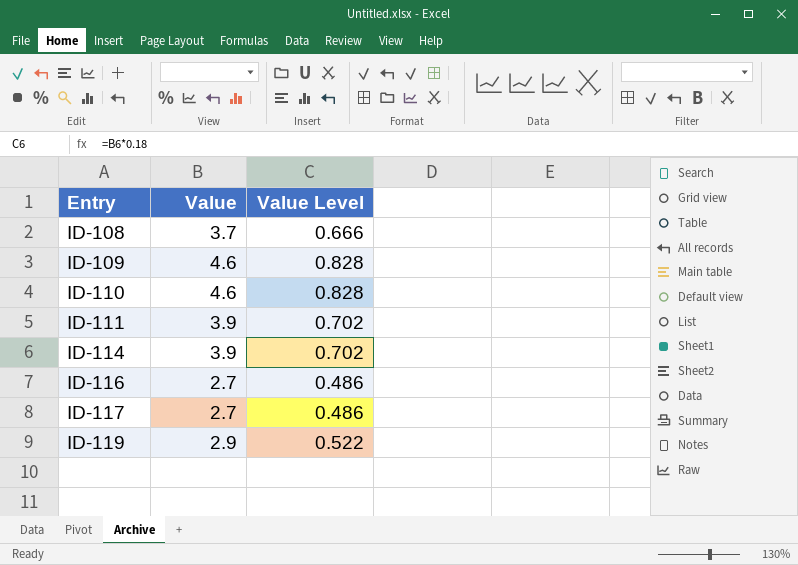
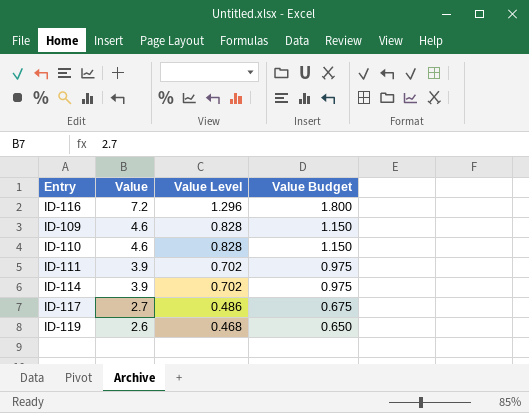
row order: Entry ascending -> Value descending
column Value Budget | formula: none -> [Value] * 0.25
row ID-108: 3.7 | 0.666 -> none
ID-116 | Value: 2.7 -> 7.2
ID-116 | Value Level: 0.486 -> 1.296
ID-119 | Value: 2.9 -> 2.6
ID-119 | Value Level: 0.522 -> 0.468

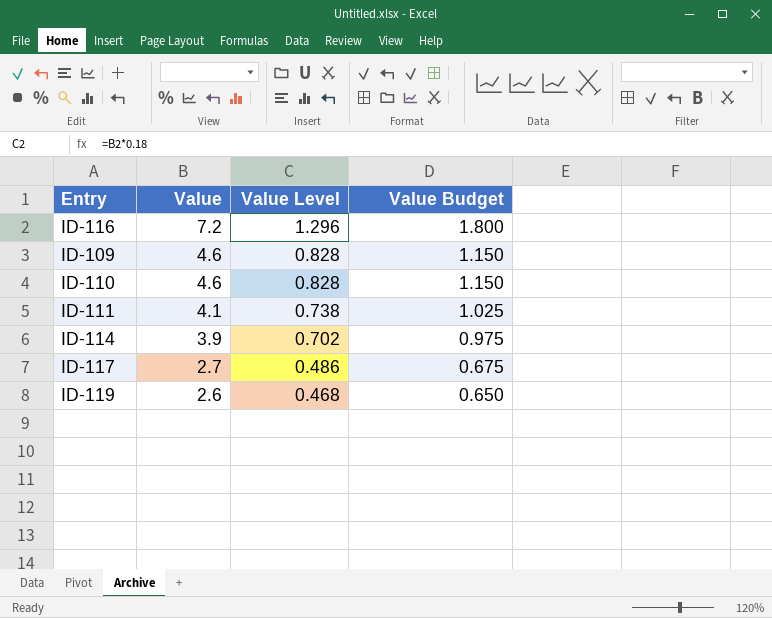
ID-111 | Value: 3.9 -> 4.1
ID-111 | Value Level: 0.702 -> 0.738
ID-111 | Value Budget: 0.975 -> 1.025

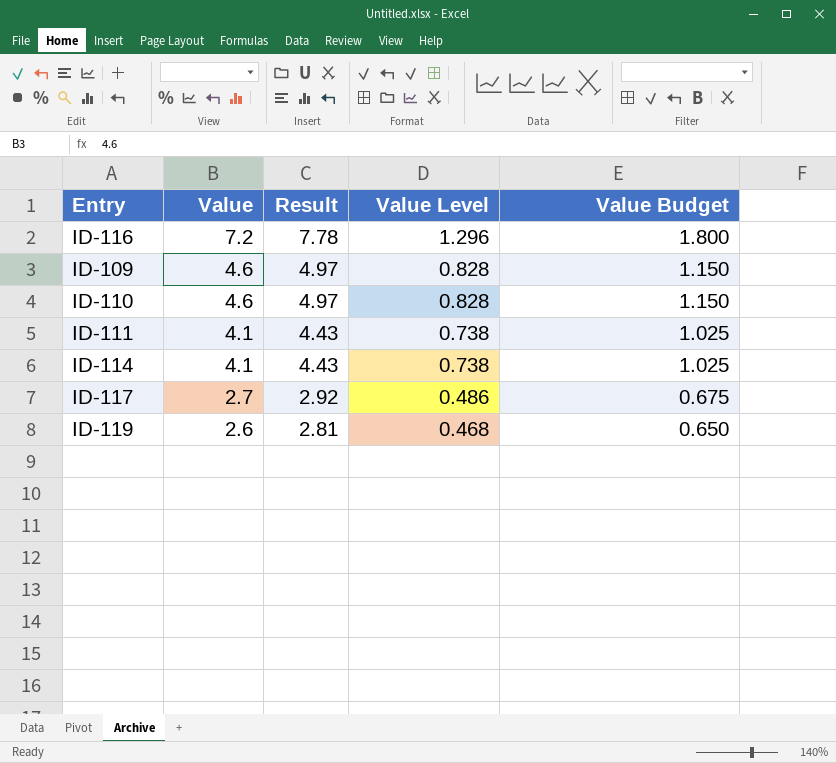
column Result | formula: none -> [Value] * 1.08
ID-114 | Value: 3.9 -> 4.1
ID-114 | Value Level: 0.702 -> 0.738
ID-114 | Value Budget: 0.975 -> 1.025

